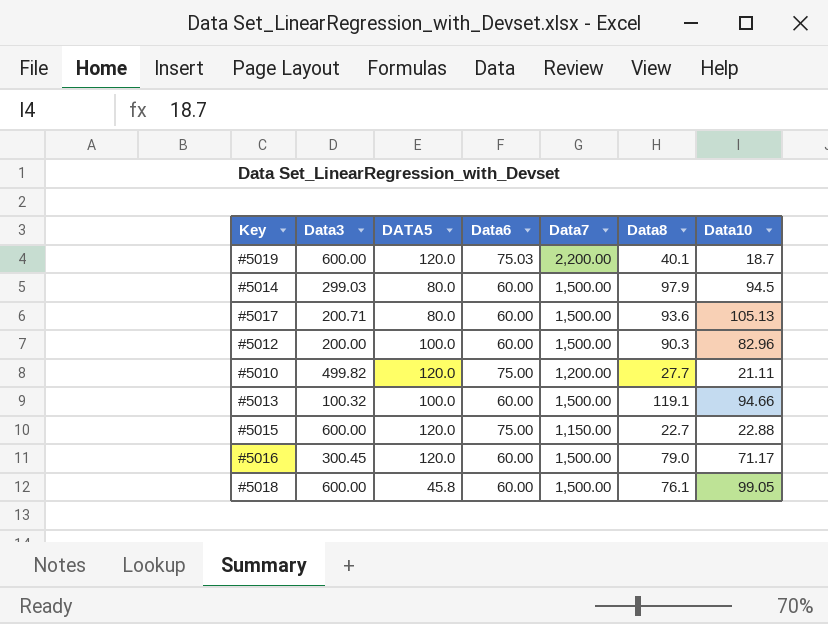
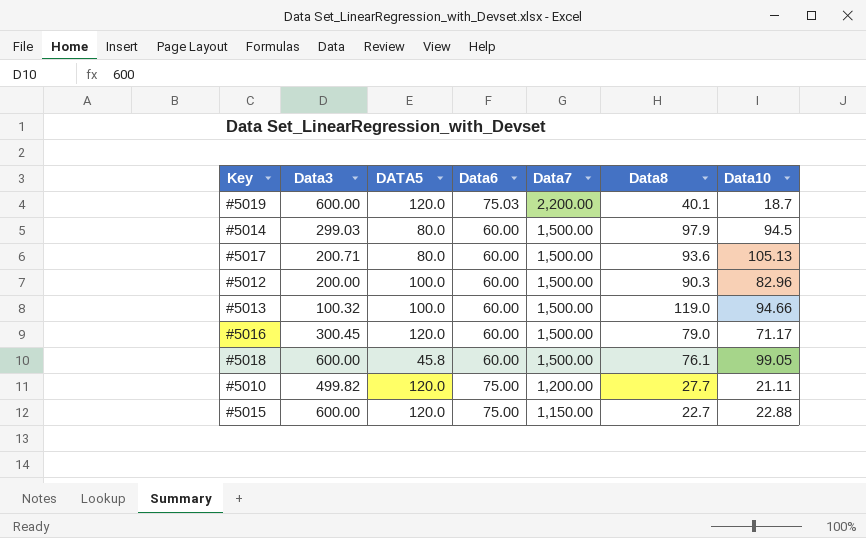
row order: none -> Data7 descending
#5013 | Data8: 119.1 -> 119.0

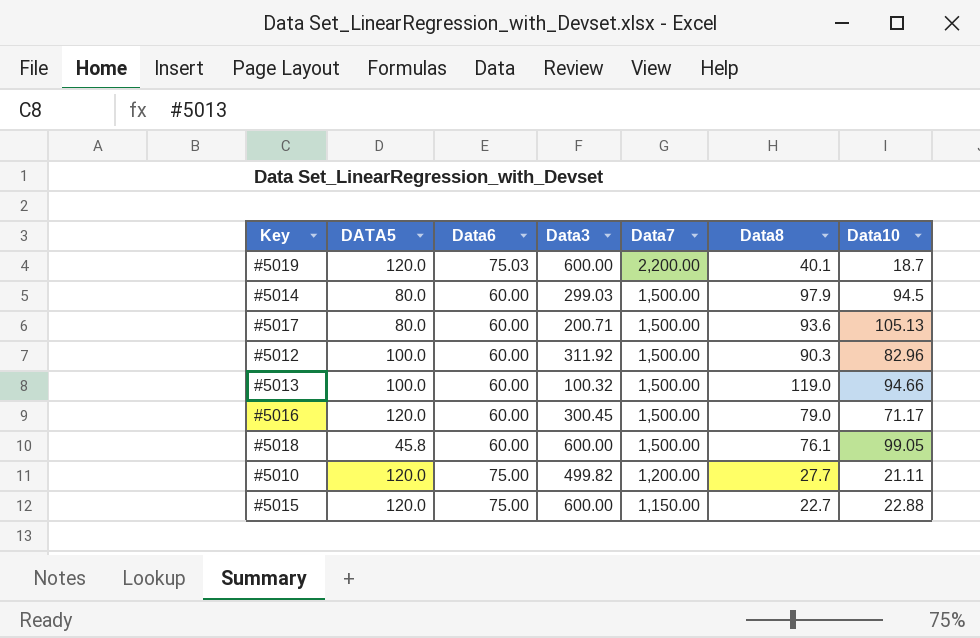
column Data3 | position: 2 -> 4
#5012 | Data3: 200.00 -> 311.92

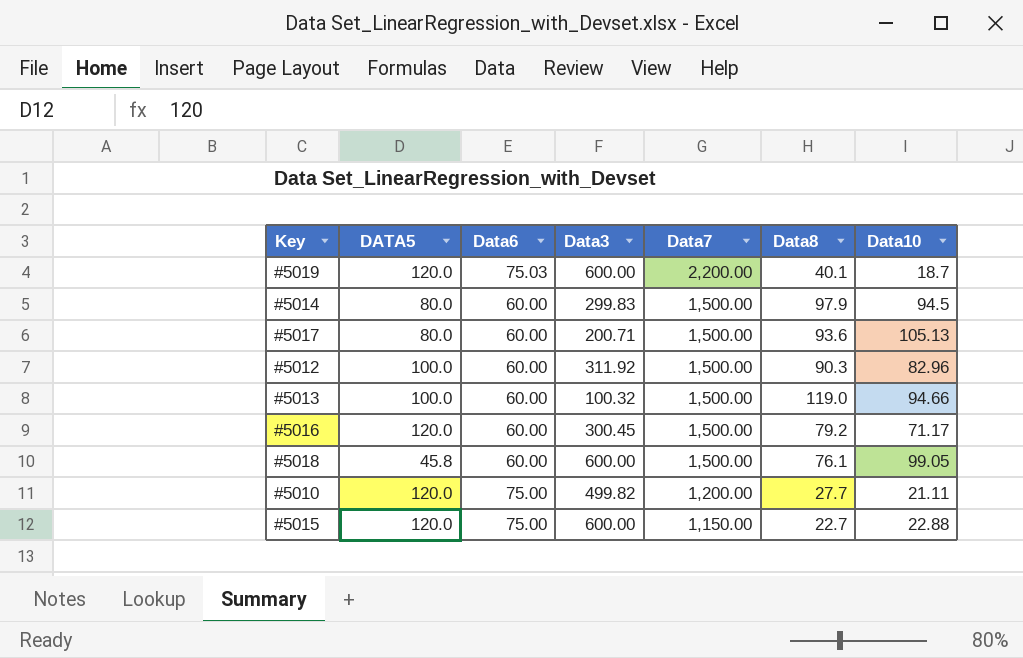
#5014 | Data3: 299.03 -> 299.83
#5016 | Data8: 79.0 -> 79.2

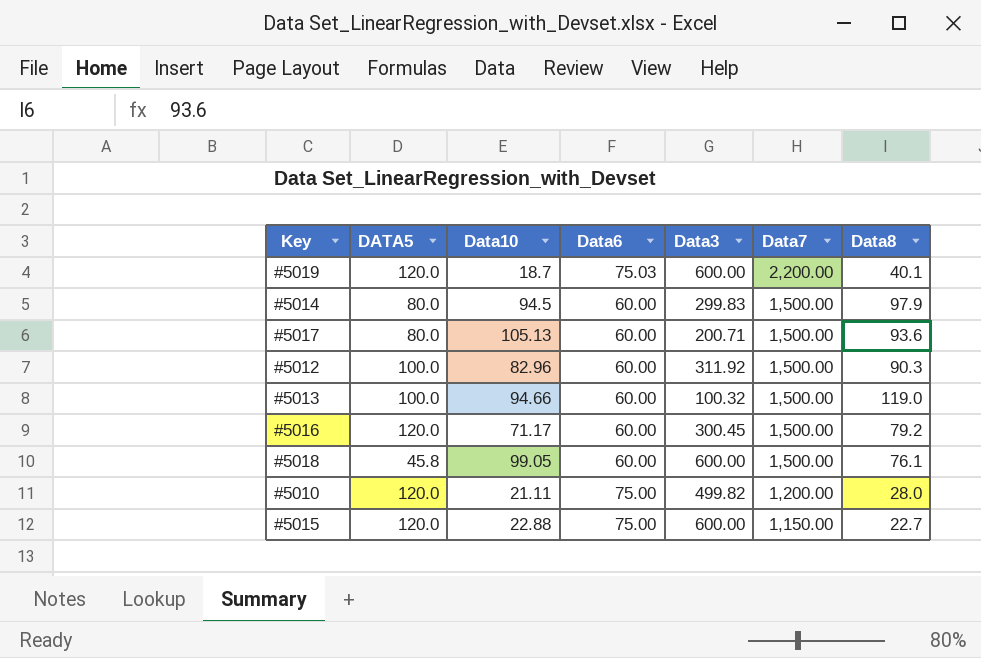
column Data10 | position: 7 -> 3
#5010 | Data8: 27.7 -> 28.0

